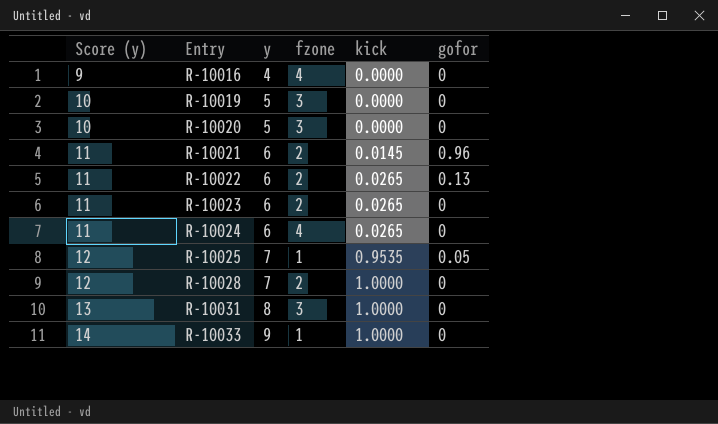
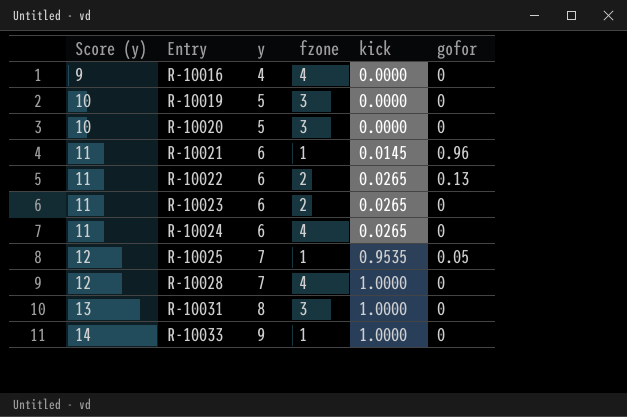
R-10021 | fzone: 2 -> 1
R-10028 | fzone: 2 -> 4

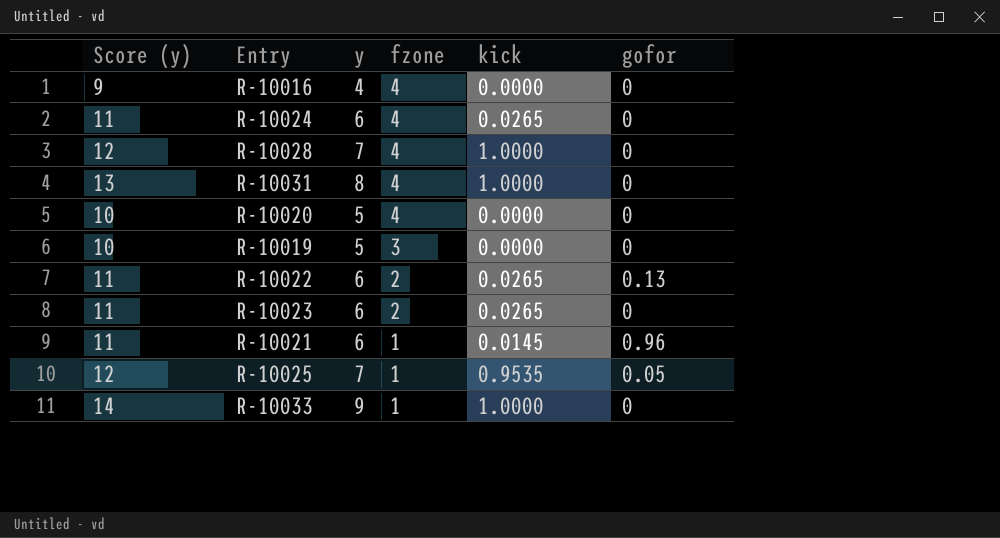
row order: Score (y) ascending -> fzone descending
R-10031 | fzone: 3 -> 4
R-10020 | fzone: 3 -> 4

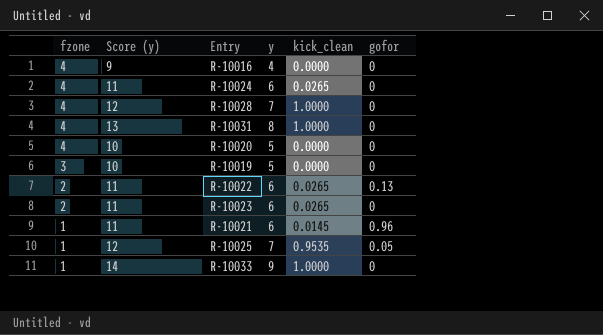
column fzone | position: 4 -> 1
column name: kick -> kick_clean

